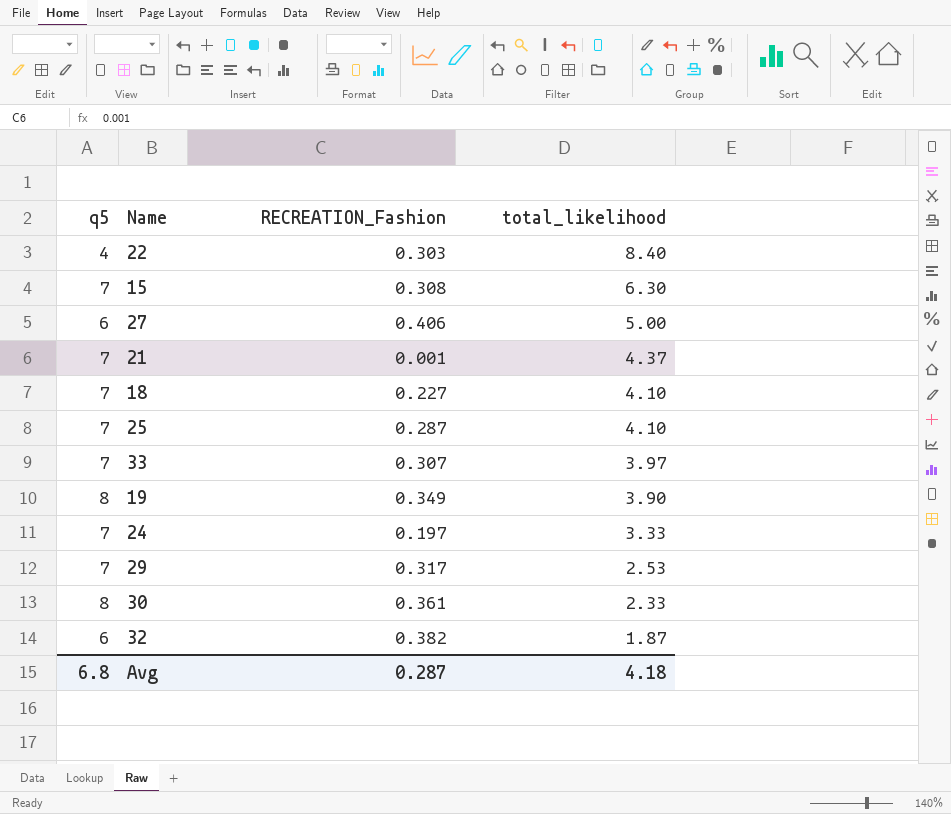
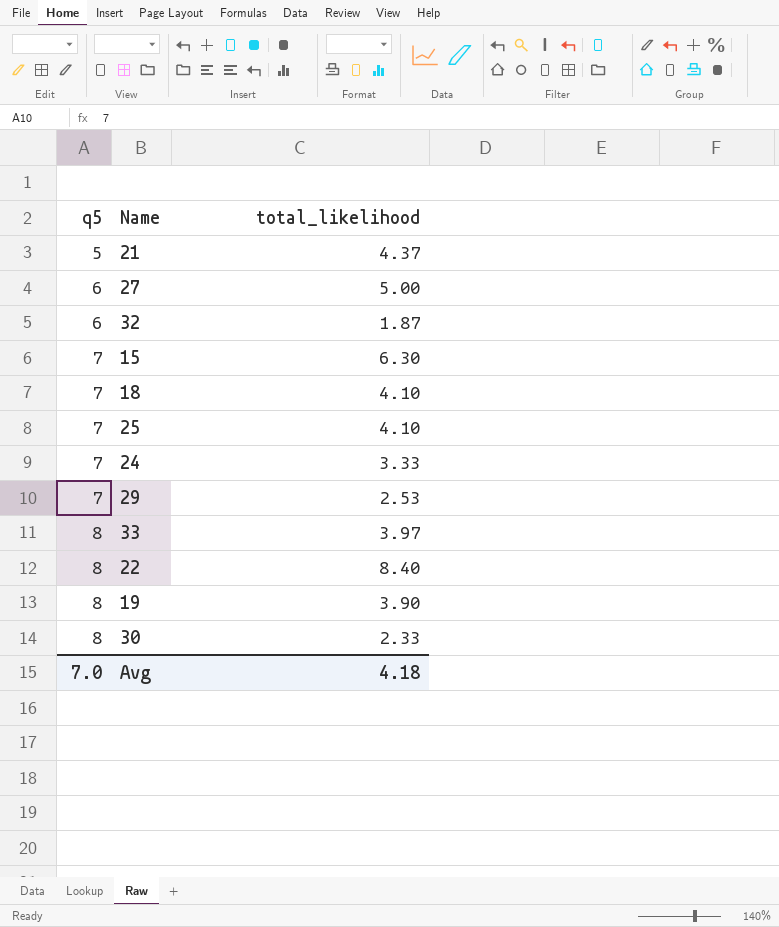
row order: total_likelihood descending -> q5 ascending
column RECREATION_Fashion | position: 3 -> none
21 | q5: 7 -> 5
33 | q5: 7 -> 8
22 | q5: 4 -> 8
Avg | q5: 6.8 -> 7.0

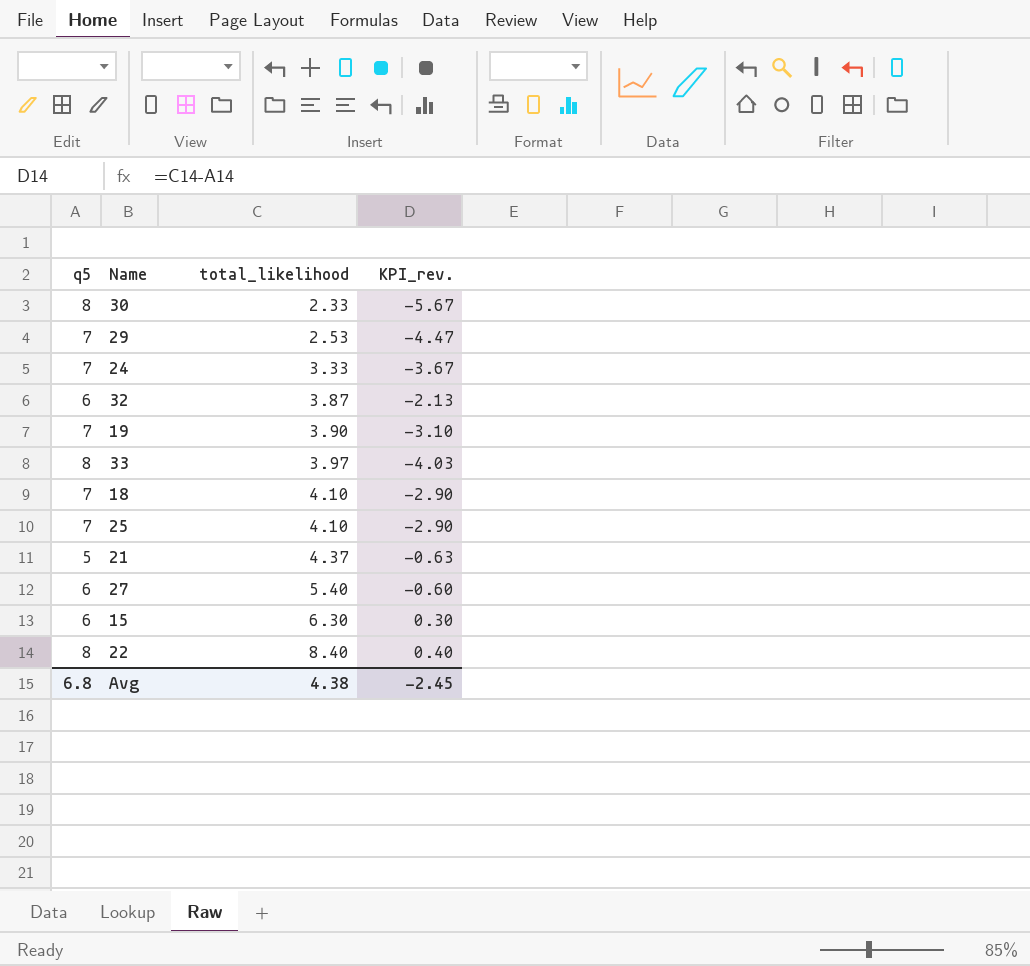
row order: q5 ascending -> total_likelihood ascending
column KPI_rev. | formula: none -> [total_likelihood] - [q5]
32 | total_likelihood: 1.87 -> 3.87
19 | q5: 8 -> 7
27 | total_likelihood: 5.00 -> 5.40
15 | q5: 7 -> 6
Avg | q5: 7.0 -> 6.8
Avg | total_likelihood: 4.18 -> 4.38

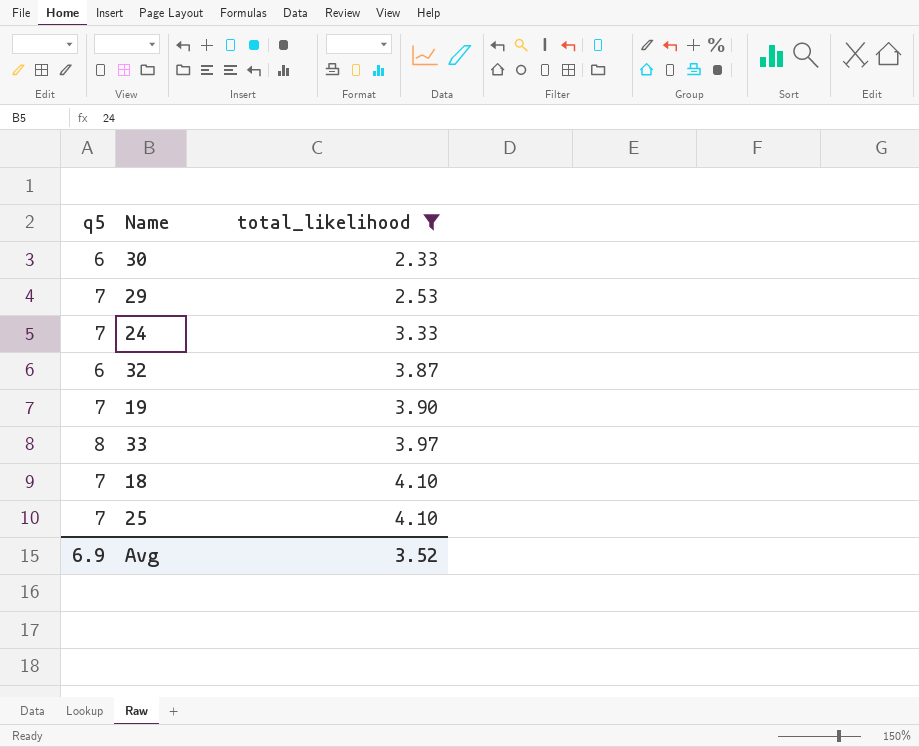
filter: none -> total_likelihood <= 4.10
column KPI_rev. | formula: [total_likelihood] - [q5] -> none
30 | q5: 8 -> 6
Avg | q5: 6.8 -> 6.9
Avg | total_likelihood: 4.38 -> 3.52

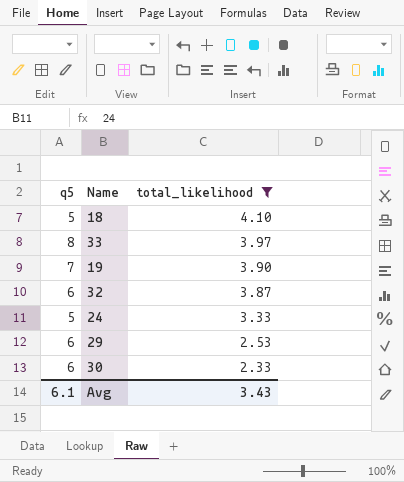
row order: total_likelihood ascending -> total_likelihood descending
row 25: 7 | 4.10 -> none
18 | q5: 7 -> 5
24 | q5: 7 -> 5
29 | q5: 7 -> 6
Avg | q5: 6.9 -> 6.1
Avg | total_likelihood: 3.52 -> 3.43

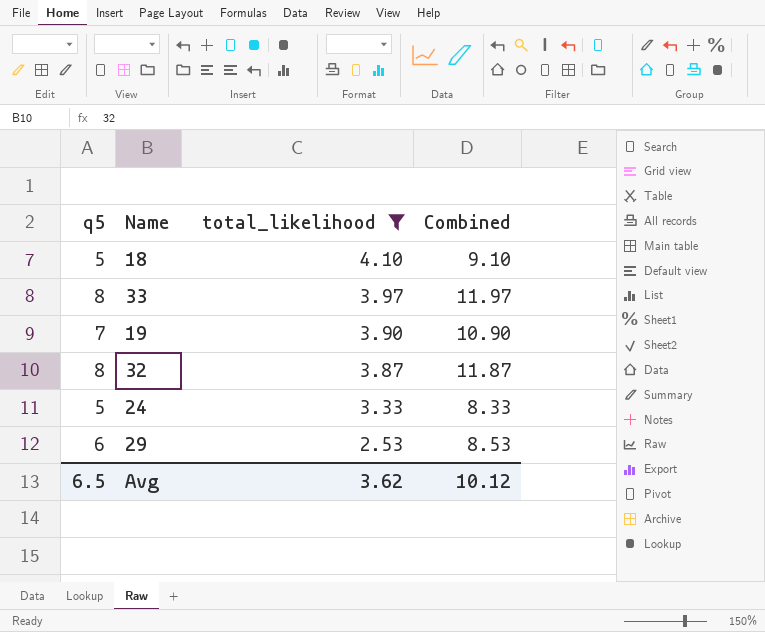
column Combined | formula: none -> [q5] + [total_likelihood]
row 30: 6 | 2.33 -> none
32 | q5: 6 -> 8
Avg | q5: 6.1 -> 6.5
Avg | total_likelihood: 3.43 -> 3.62

